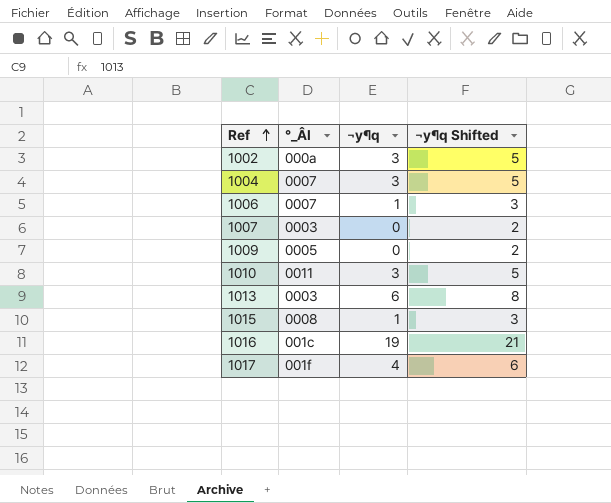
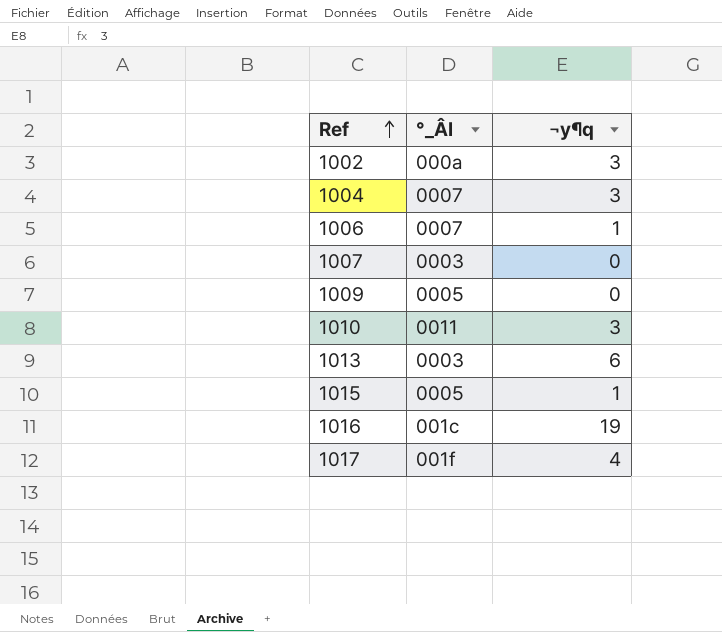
column ¬y¶q Shifted | formula: [¬y¶q] + 2 -> none
1015 | °_ÂI: 0008 -> 0005

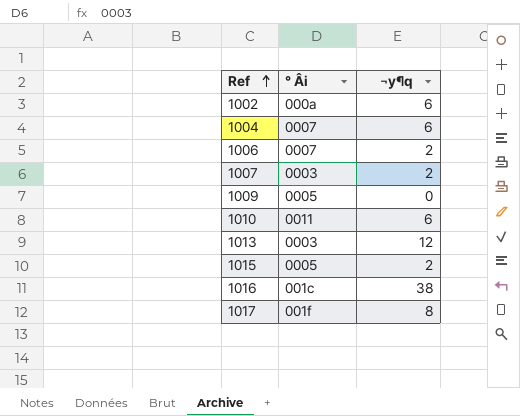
column name: °_ÂI -> ° Âi
1002 | ¬y¶q: 3 -> 6
1004 | ¬y¶q: 3 -> 6
1006 | ¬y¶q: 1 -> 2
1007 | ¬y¶q: 0 -> 2
1010 | ¬y¶q: 3 -> 6
1013 | ¬y¶q: 6 -> 12
1015 | ¬y¶q: 1 -> 2
1016 | ¬y¶q: 19 -> 38
1017 | ¬y¶q: 4 -> 8

